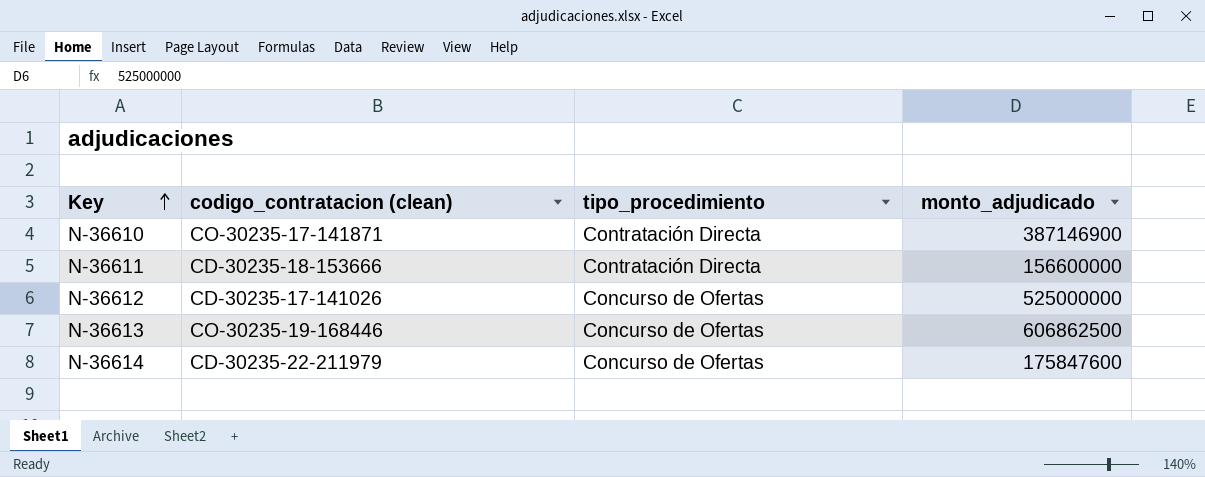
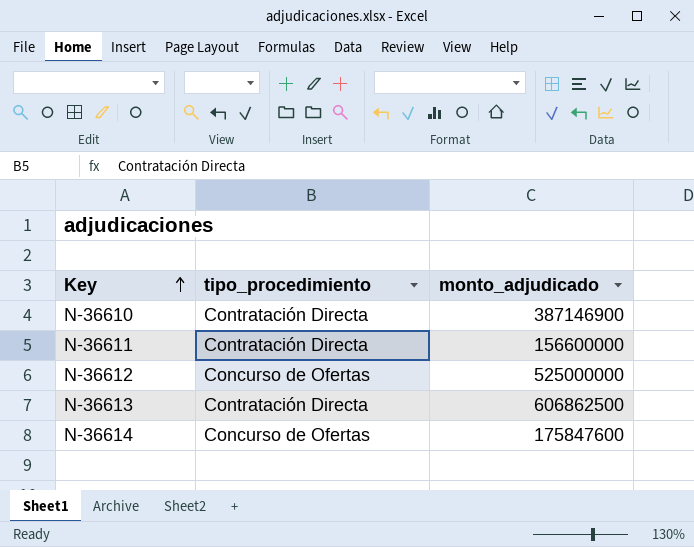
column codigo_contratacion (clean) | position: 2 -> none
N-36613 | tipo_procedimiento: Concurso de Ofertas -> Contratación Directa

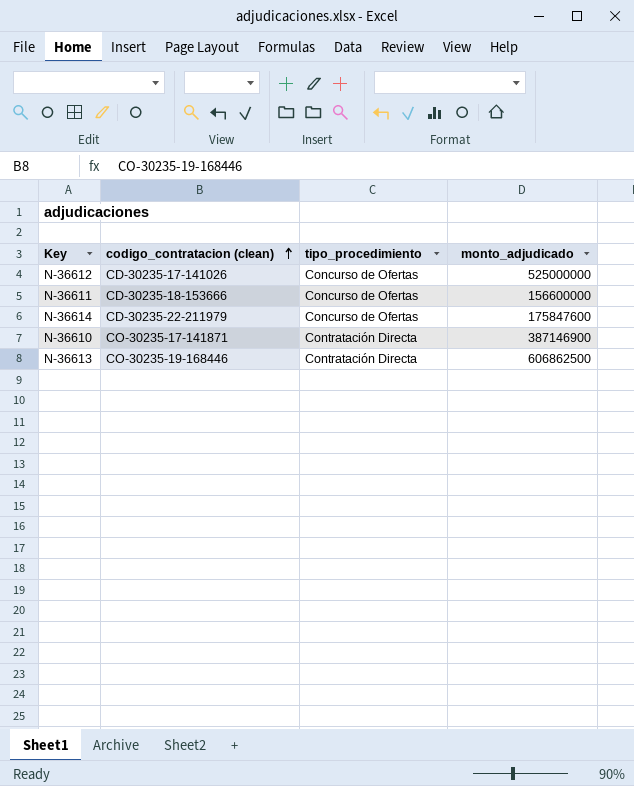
row order: Key ascending -> codigo_contratacion (clean) ascending
column codigo_contratacion (clean) | position: none -> 2
N-36611 | tipo_procedimiento: Contratación Directa -> Concurso de Ofertas

